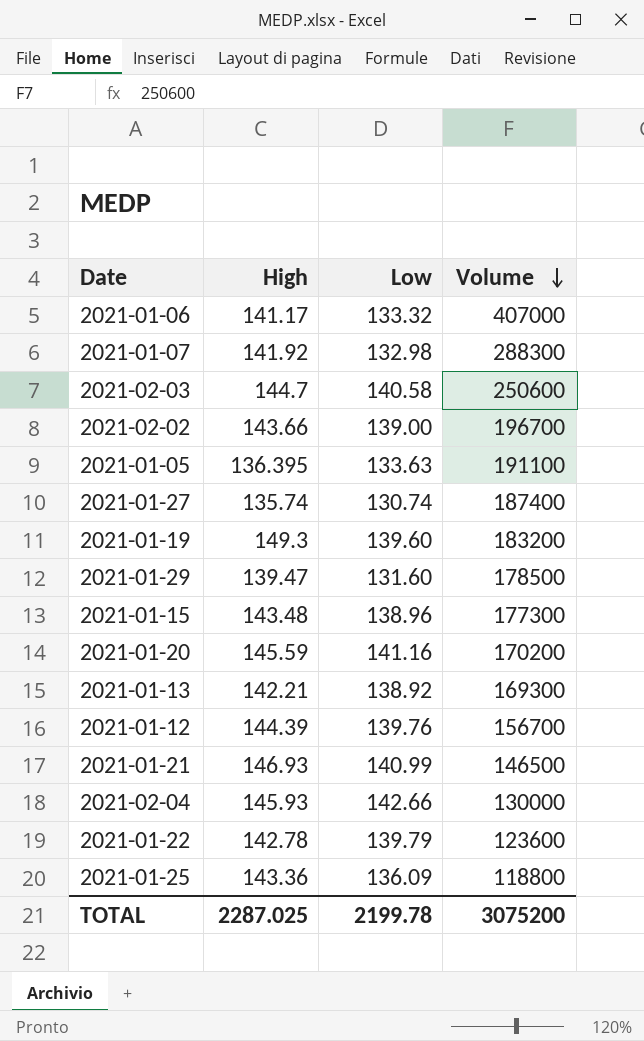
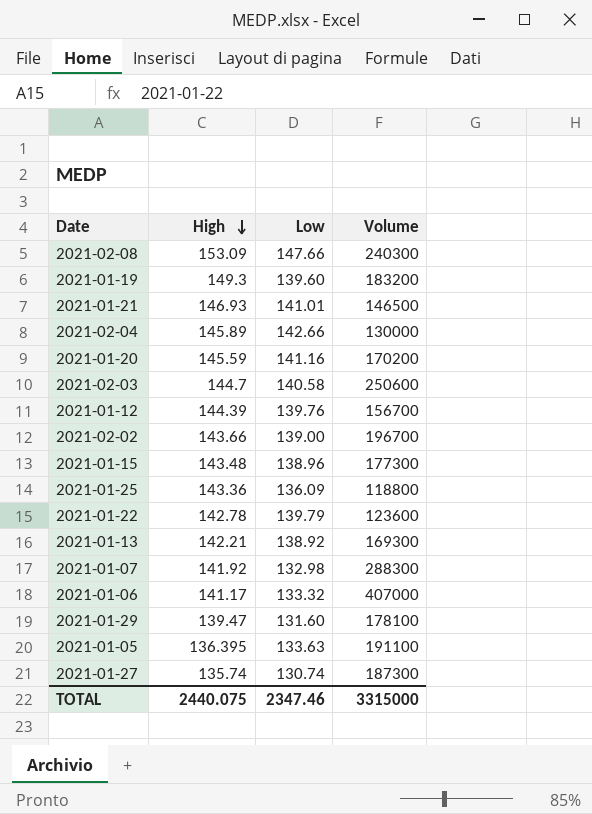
row order: Volume descending -> High descending
row 2021-02-08: none -> 153.09 | 147.66 | 240300
2021-01-21 | Low: 140.99 -> 141.01
2021-02-04 | High: 145.93 -> 145.89
2021-01-29 | Volume: 178500 -> 178100
2021-01-27 | Volume: 187400 -> 187300
TOTAL | High: 2287.025 -> 2440.075
TOTAL | Low: 2199.78 -> 2347.46
TOTAL | Volume: 3075200 -> 3315000

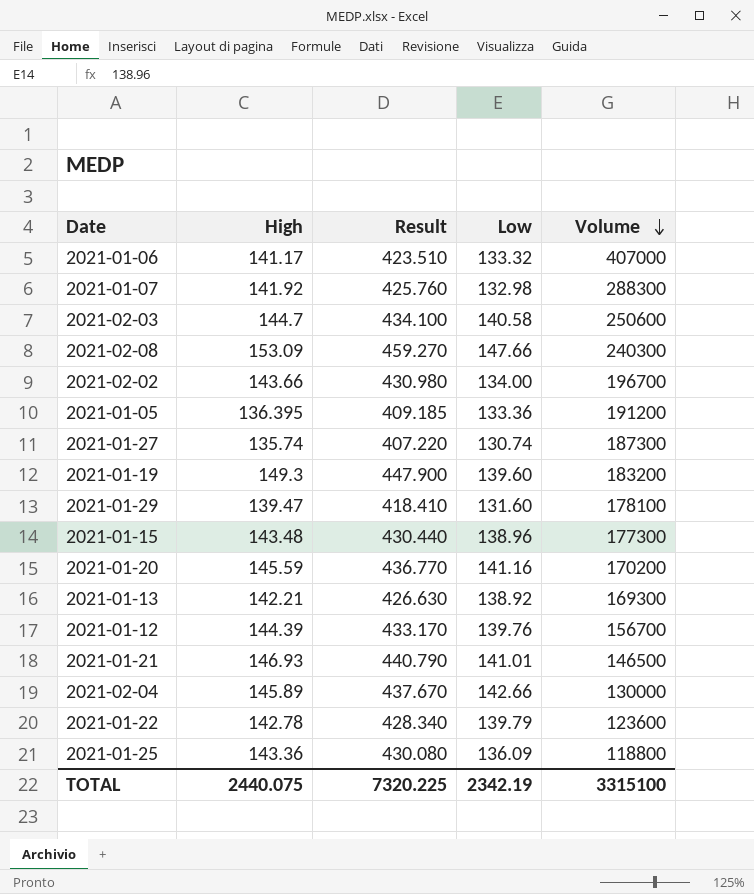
row order: High descending -> Volume descending
column Result | formula: none -> [High] * 3
2021-02-02 | Low: 139.00 -> 134.00
2021-01-05 | Low: 133.63 -> 133.36
2021-01-05 | Volume: 191100 -> 191200
TOTAL | Low: 2347.46 -> 2342.19
TOTAL | Volume: 3315000 -> 3315100

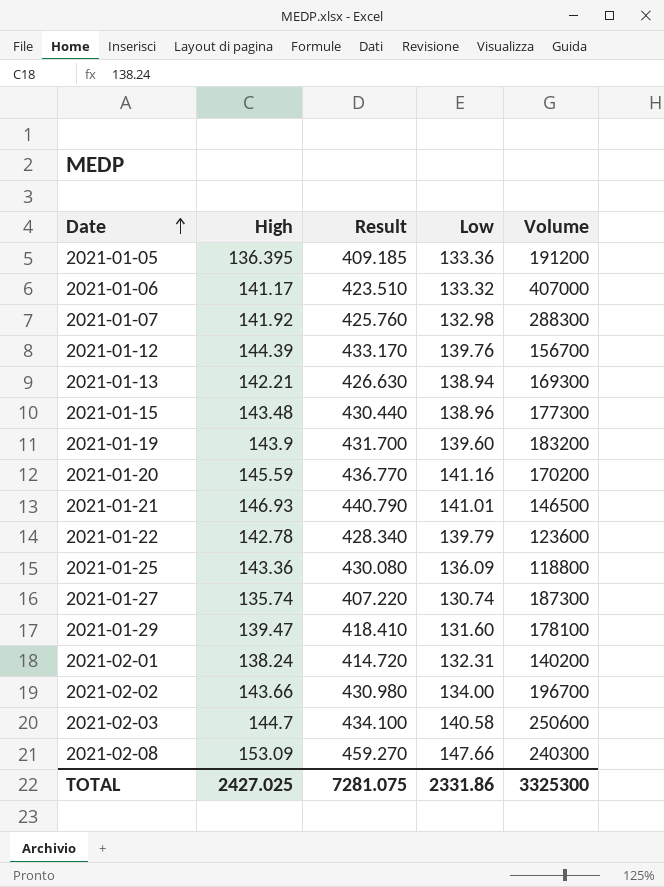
row order: Volume descending -> Date ascending
row 2021-02-04: 145.89 | 437.670 | 142.66 | 130000 -> none
2021-01-13 | Low: 138.92 -> 138.94
2021-01-19 | High: 149.3 -> 143.9
2021-01-19 | Result: 447.900 -> 431.700
row 2021-02-01: none -> 138.24 | 414.720 | 132.31 | 140200
TOTAL | High: 2440.075 -> 2427.025
TOTAL | Result: 7320.225 -> 7281.075
TOTAL | Low: 2342.19 -> 2331.86
TOTAL | Volume: 3315100 -> 3325300

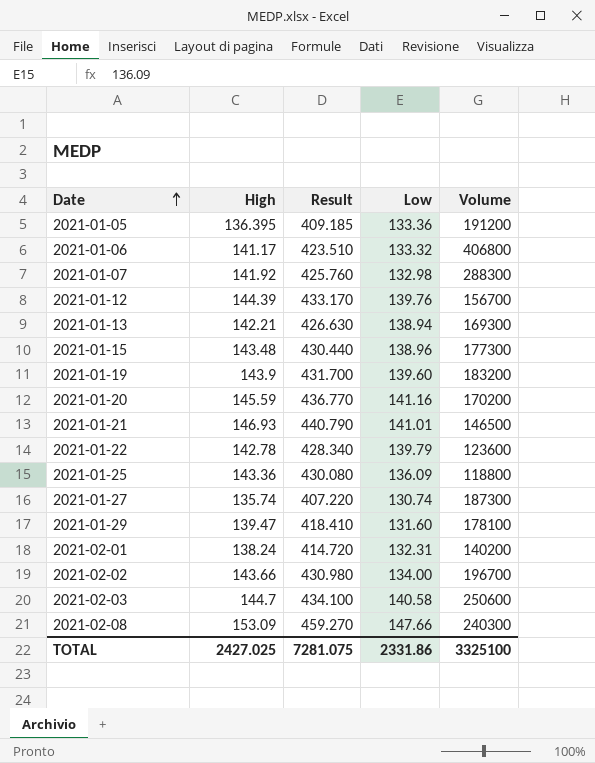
2021-01-06 | Volume: 407000 -> 406800
TOTAL | Volume: 3325300 -> 3325100

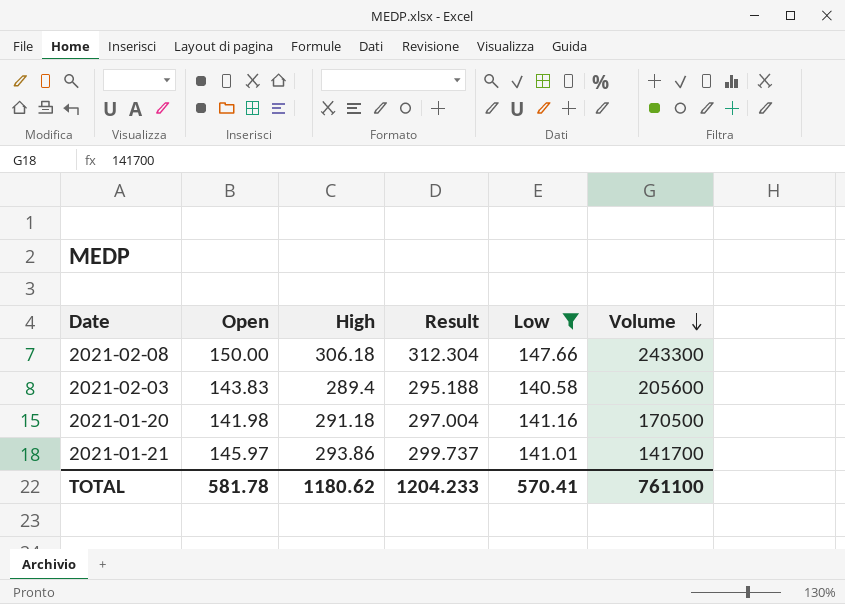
filter: none -> Low >= 140.58
row order: Date ascending -> Volume descending
column Open | position: none -> 2
column Result | formula: [High] * 3 -> [High] * 1.02
2021-02-08 | High: 153.09 -> 306.18
2021-02-08 | Volume: 240300 -> 243300
2021-02-03 | High: 144.7 -> 289.4
2021-02-03 | Volume: 250600 -> 205600
2021-01-20 | High: 145.59 -> 291.18
2021-01-20 | Volume: 170200 -> 170500
2021-01-21 | High: 146.93 -> 293.86
2021-01-21 | Volume: 146500 -> 141700
TOTAL | High: 2427.025 -> 1180.62
TOTAL | Result: 7281.075 -> 1204.233
TOTAL | Low: 2331.86 -> 570.41
TOTAL | Volume: 3325100 -> 761100

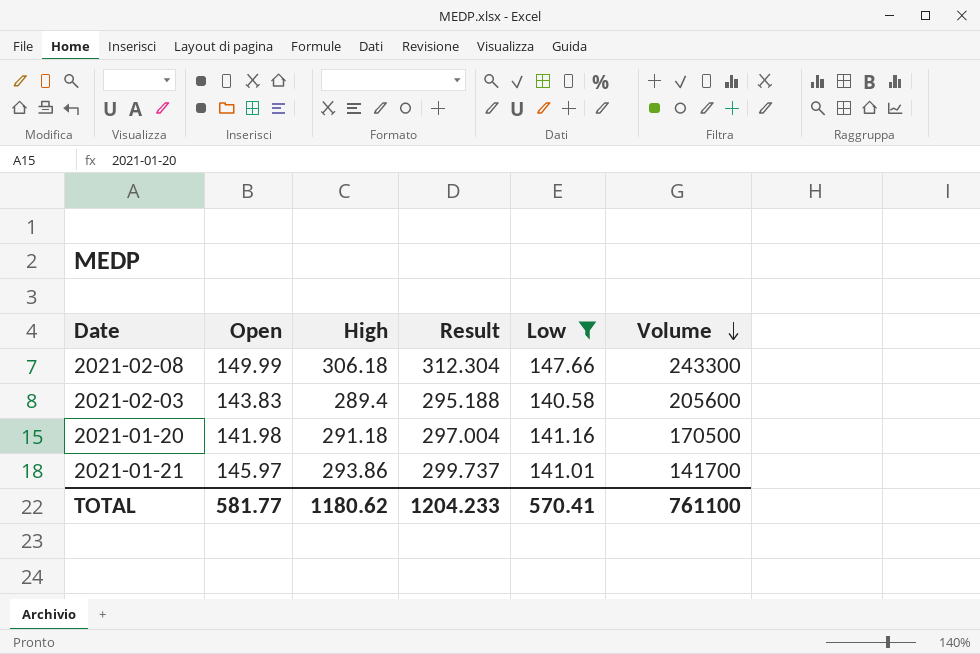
2021-02-08 | Open: 150.00 -> 149.99
TOTAL | Open: 581.78 -> 581.77

